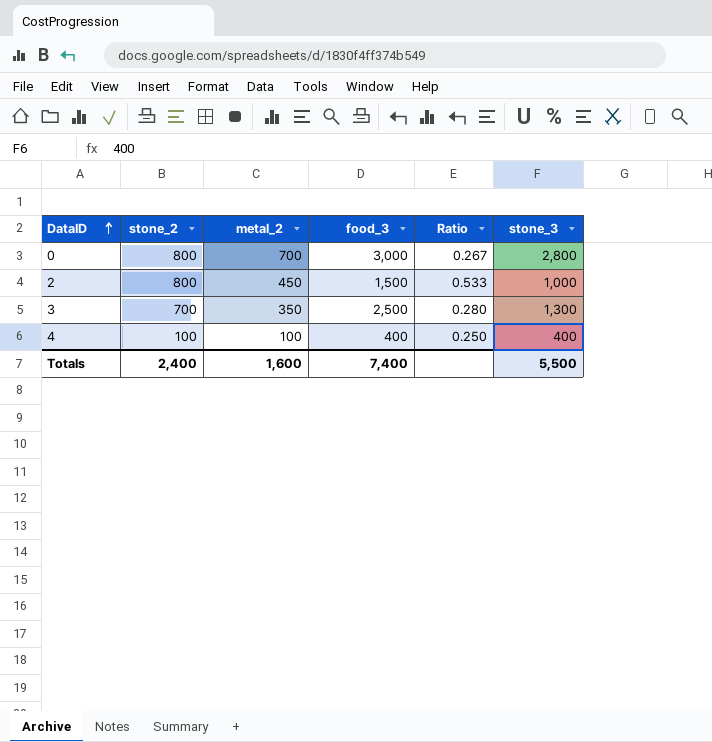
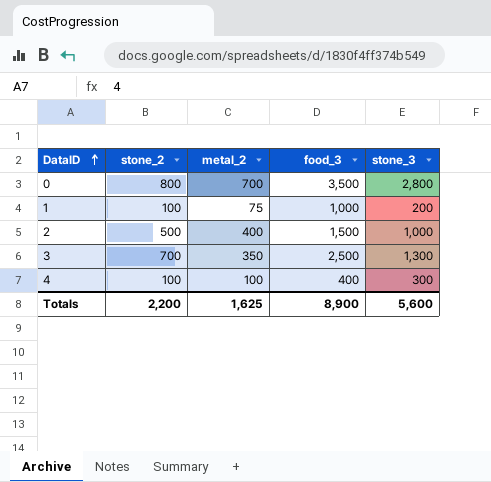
column Ratio | formula: [stone_2] / [food_3] -> none
0 | food_3: 3,000 -> 3,500
row 1: none -> 100 | 75 | 1,000 | 200
2 | stone_2: 800 -> 500
2 | metal_2: 450 -> 400
4 | stone_3: 400 -> 300
Totals | stone_2: 2,400 -> 2,200
Totals | metal_2: 1,600 -> 1,625
Totals | food_3: 7,400 -> 8,900
Totals | stone_3: 5,500 -> 5,600

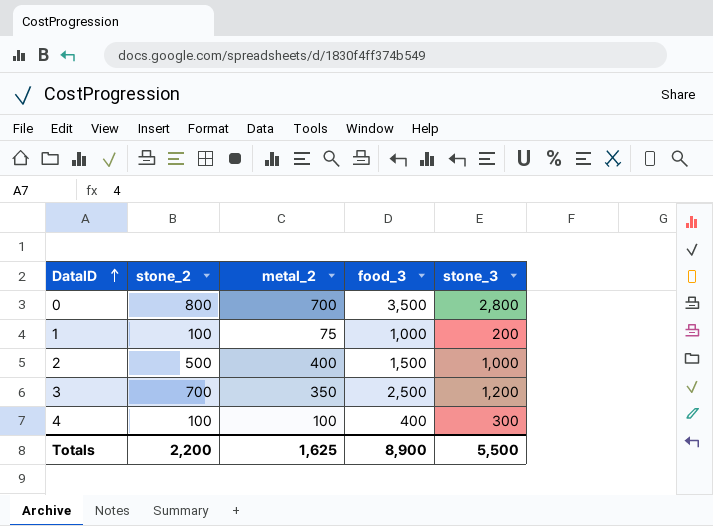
3 | stone_3: 1,300 -> 1,200
Totals | stone_3: 5,600 -> 5,500

